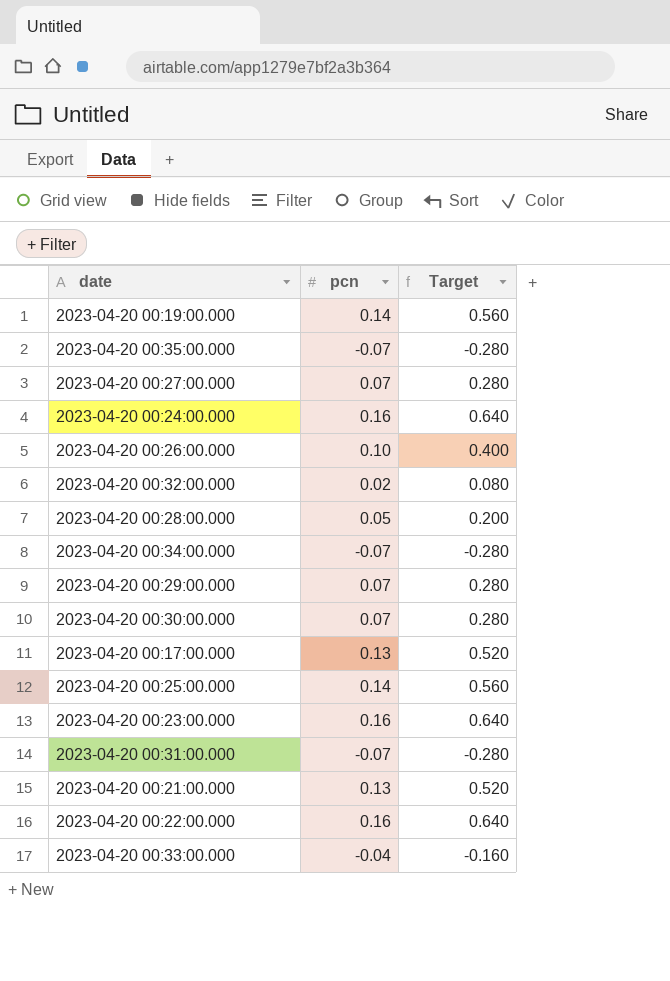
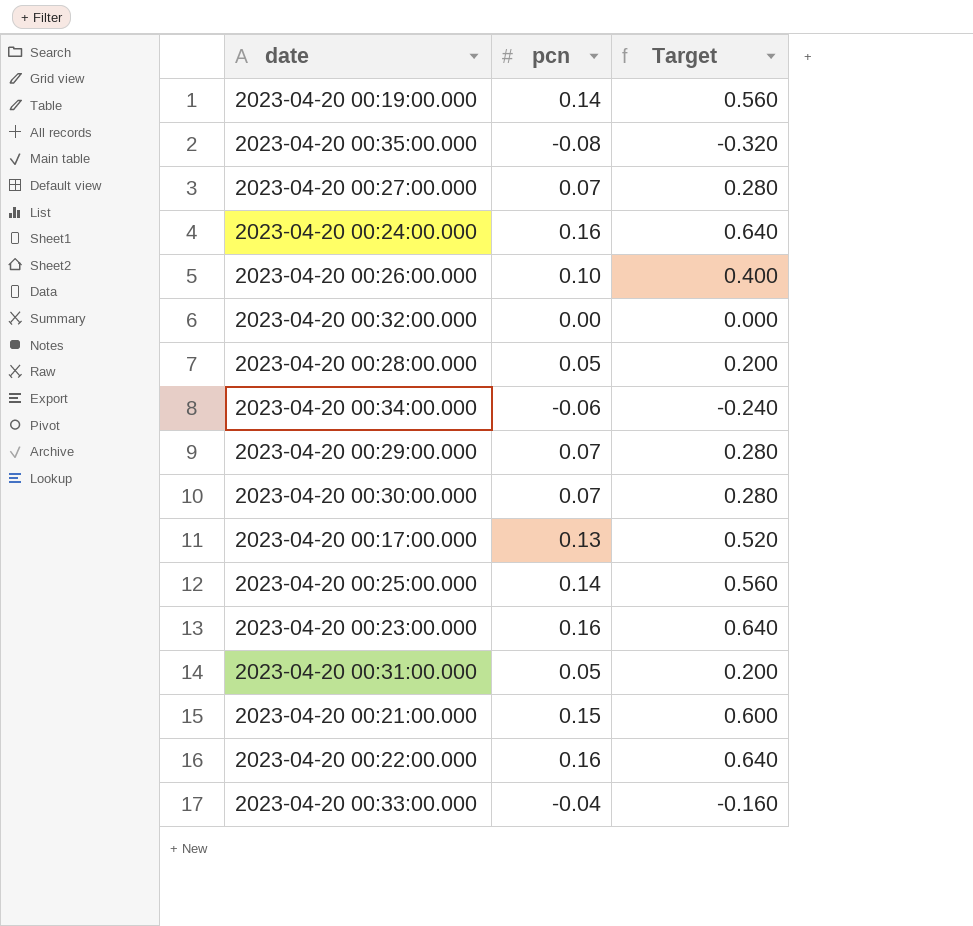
2023-04-20 00:35:00.000 | pcn: -0.07 -> -0.08
2023-04-20 00:35:00.000 | Target: -0.280 -> -0.320
2023-04-20 00:32:00.000 | pcn: 0.02 -> 0.00
2023-04-20 00:32:00.000 | Target: 0.080 -> 0.000
2023-04-20 00:34:00.000 | pcn: -0.07 -> -0.06
2023-04-20 00:34:00.000 | Target: -0.280 -> -0.240
2023-04-20 00:31:00.000 | pcn: -0.07 -> 0.05
2023-04-20 00:31:00.000 | Target: -0.280 -> 0.200
2023-04-20 00:21:00.000 | pcn: 0.13 -> 0.15
2023-04-20 00:21:00.000 | Target: 0.520 -> 0.600

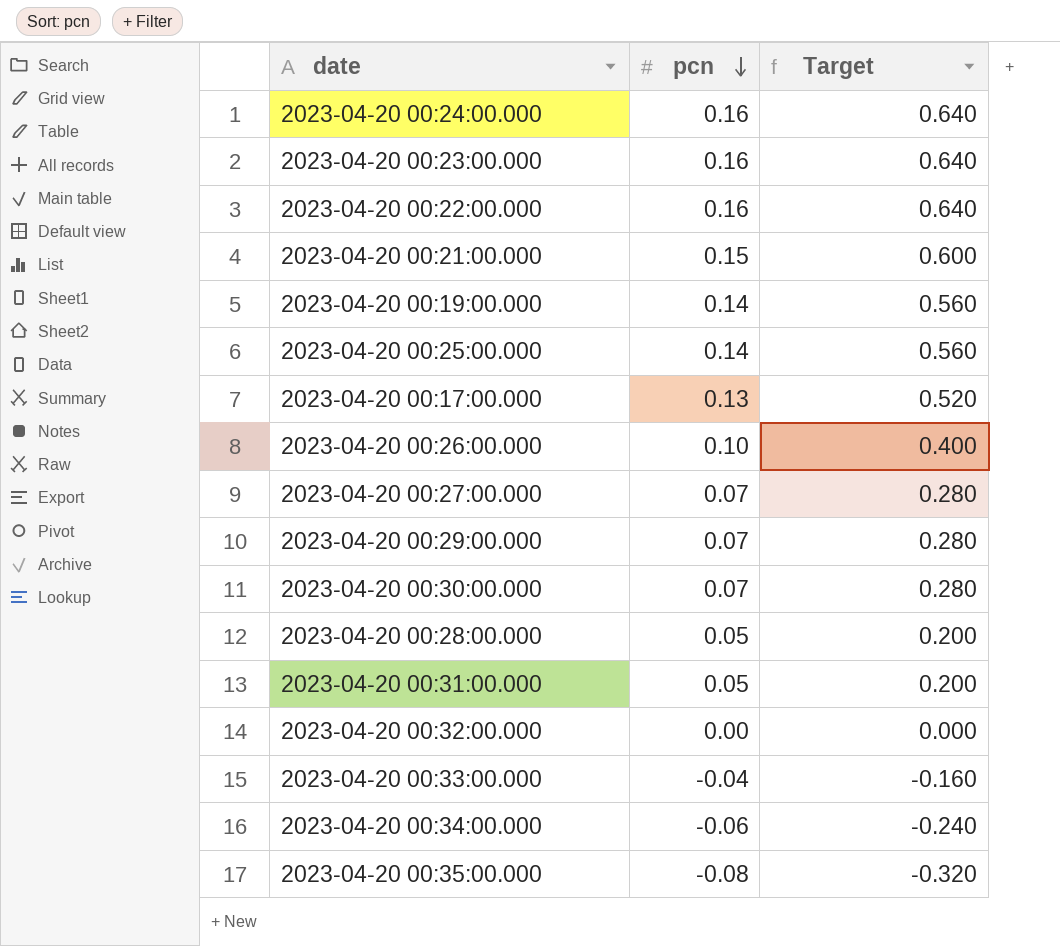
row order: none -> pcn descending

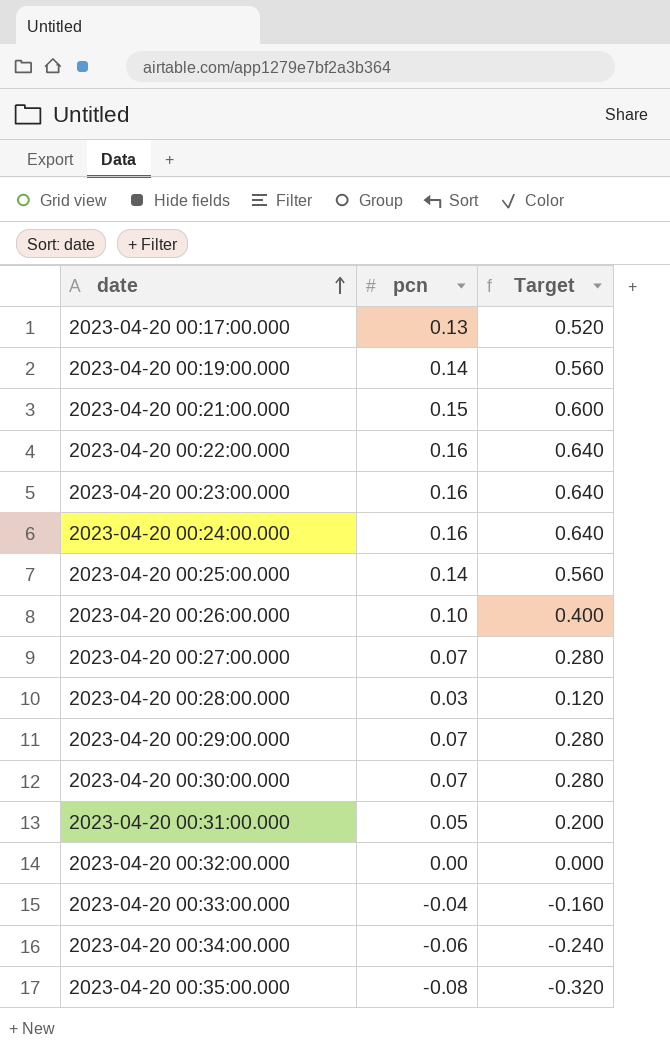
row order: pcn descending -> date ascending
2023-04-20 00:28:00.000 | pcn: 0.05 -> 0.03
2023-04-20 00:28:00.000 | Target: 0.200 -> 0.120

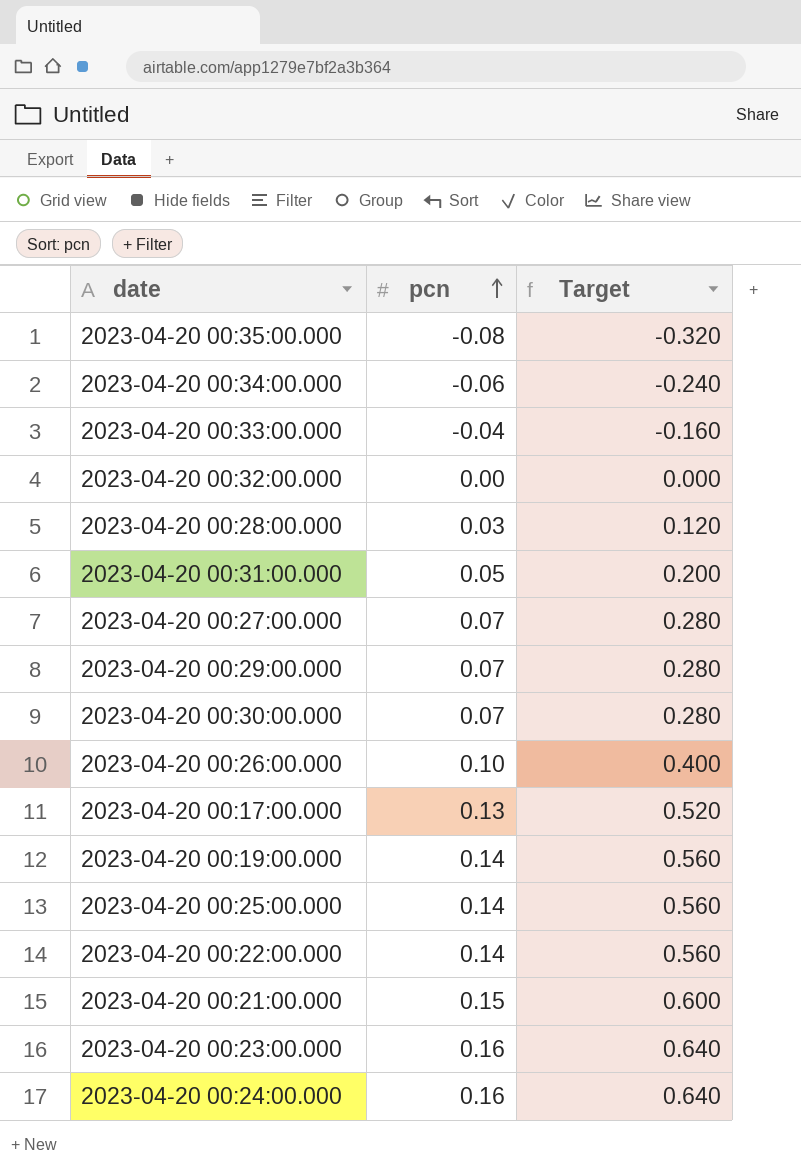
row order: date ascending -> pcn ascending
2023-04-20 00:22:00.000 | pcn: 0.16 -> 0.14
2023-04-20 00:22:00.000 | Target: 0.640 -> 0.560

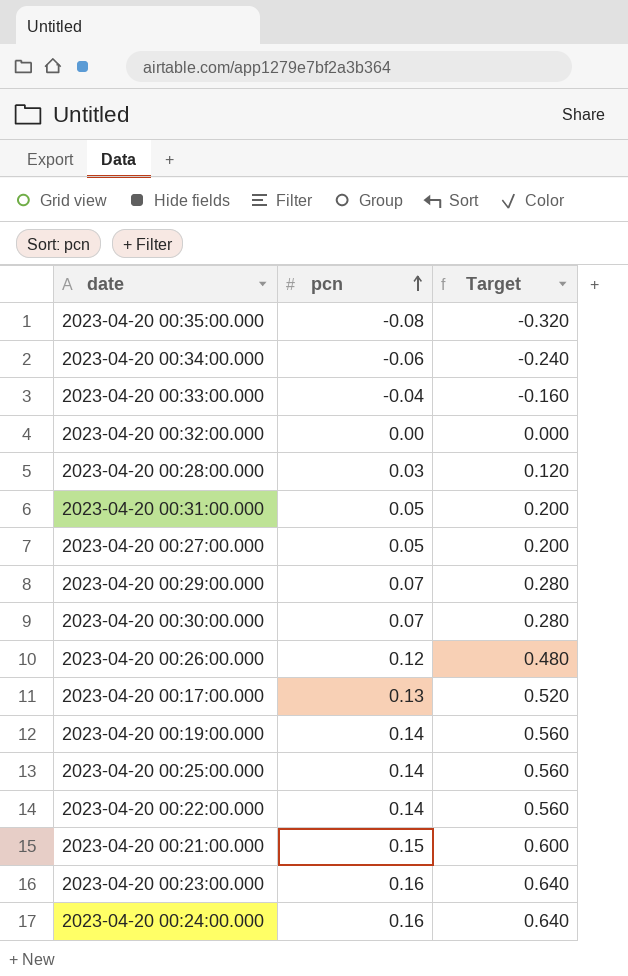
2023-04-20 00:27:00.000 | pcn: 0.07 -> 0.05
2023-04-20 00:27:00.000 | Target: 0.280 -> 0.200
2023-04-20 00:26:00.000 | pcn: 0.10 -> 0.12
2023-04-20 00:26:00.000 | Target: 0.400 -> 0.480

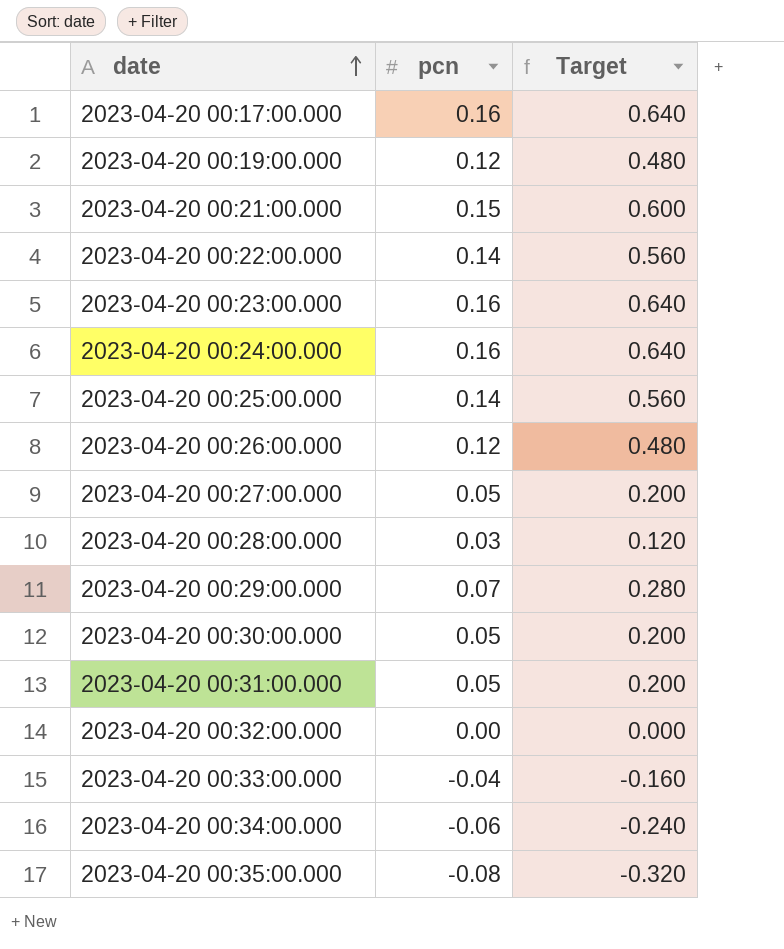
row order: pcn ascending -> date ascending
2023-04-20 00:17:00.000 | pcn: 0.13 -> 0.16
2023-04-20 00:17:00.000 | Target: 0.520 -> 0.640
2023-04-20 00:19:00.000 | pcn: 0.14 -> 0.12
2023-04-20 00:19:00.000 | Target: 0.560 -> 0.480
2023-04-20 00:30:00.000 | pcn: 0.07 -> 0.05
2023-04-20 00:30:00.000 | Target: 0.280 -> 0.200

